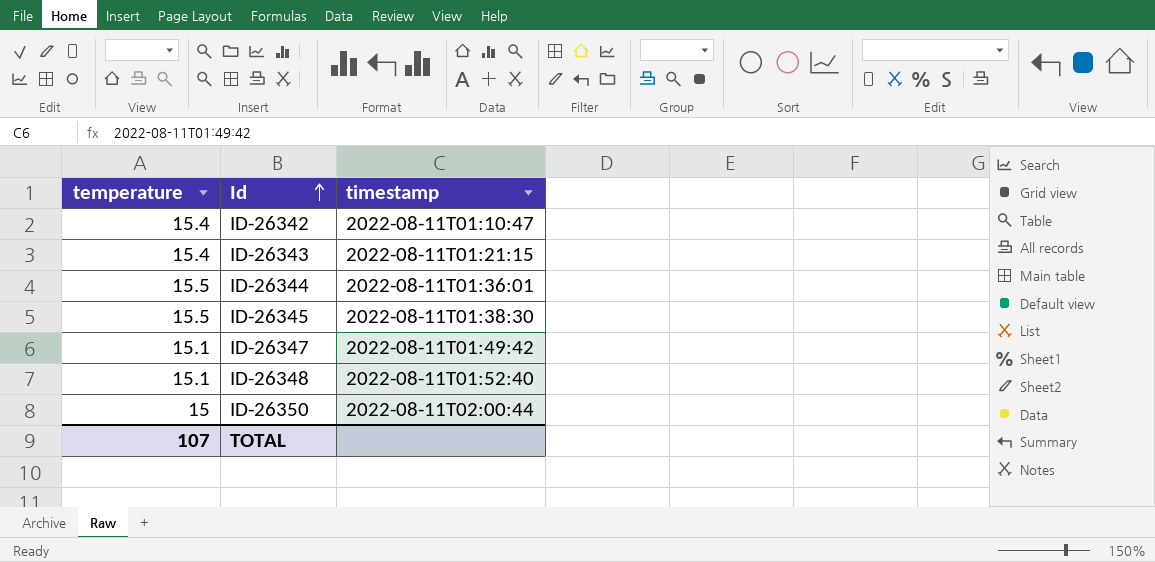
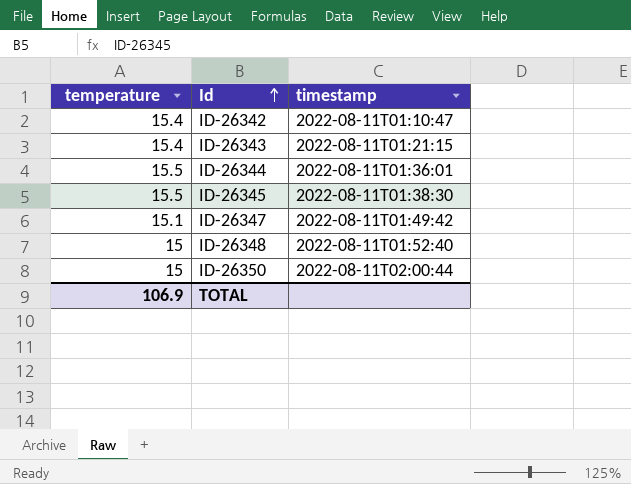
ID-26348 | temperature: 15.1 -> 15
TOTAL | temperature: 107 -> 106.9

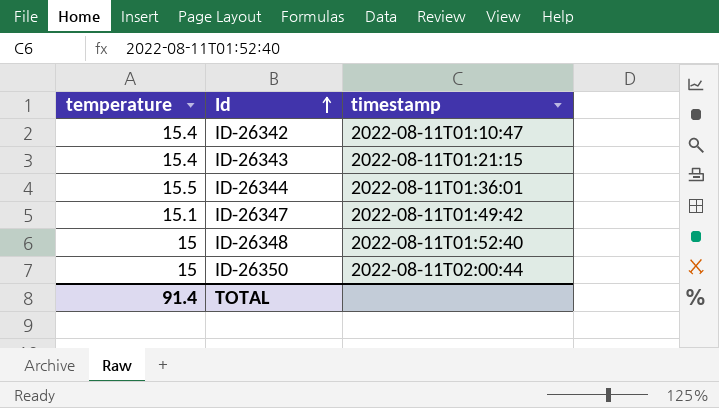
row ID-26345: 15.5 | 2022-08-11T01:38:30 -> none
TOTAL | temperature: 106.9 -> 91.4

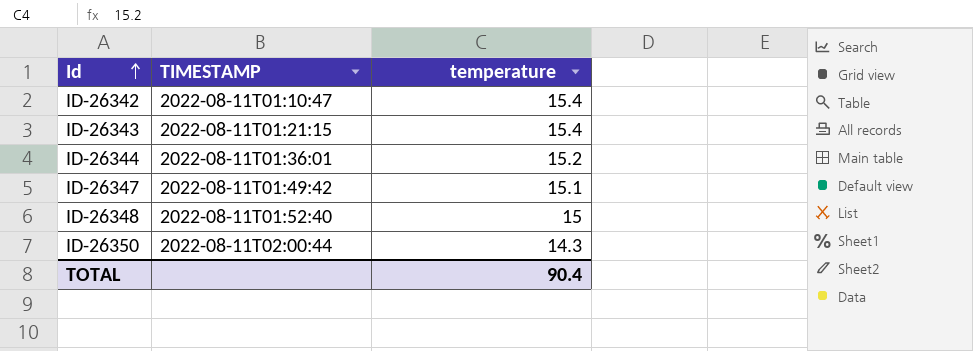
column name: timestamp -> TIMESTAMP
column temperature | position: 1 -> 3
ID-26344 | temperature: 15.5 -> 15.2
ID-26350 | temperature: 15 -> 14.3
TOTAL | temperature: 91.4 -> 90.4

